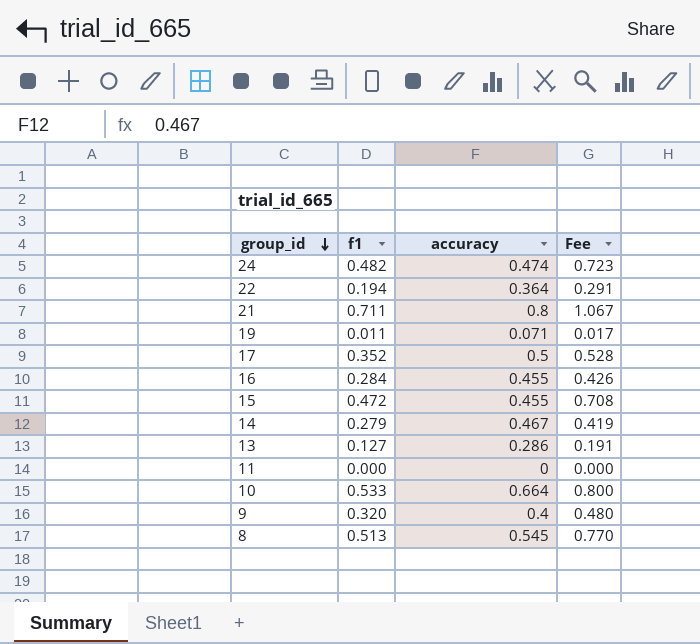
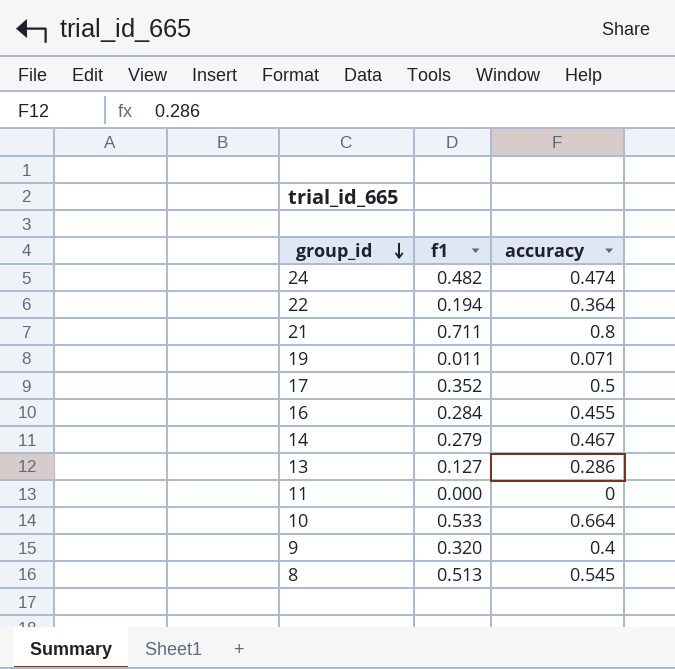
column Fee | formula: [f1] * 1.5 -> none
row 15: 0.472 | 0.455 | 0.708 -> none

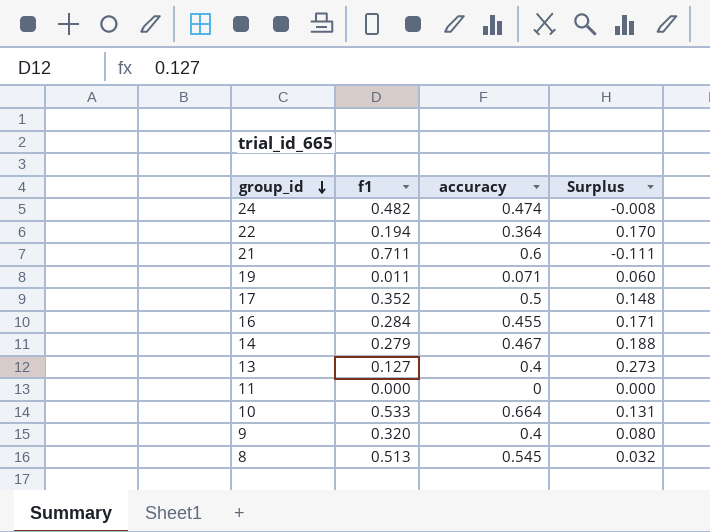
column Surplus | formula: none -> [accuracy] - [f1]
21 | accuracy: 0.8 -> 0.6
13 | accuracy: 0.286 -> 0.4

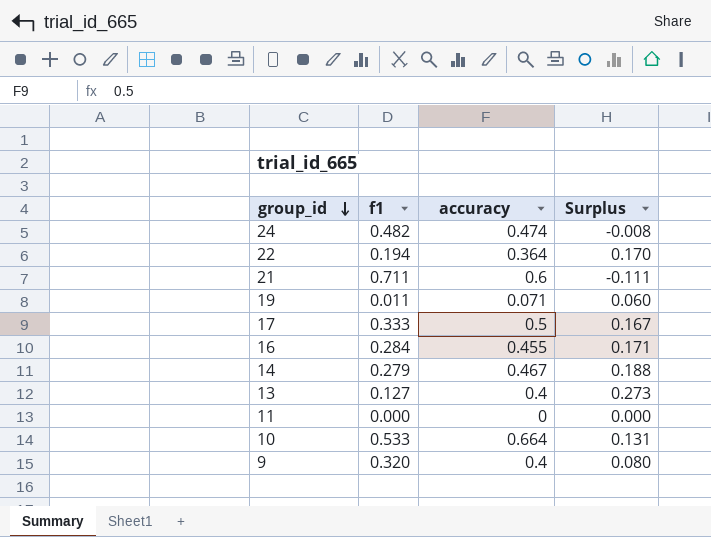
row 8: 0.513 | 0.545 | 0.032 -> none
17 | f1: 0.352 -> 0.333
17 | Surplus: 0.148 -> 0.167

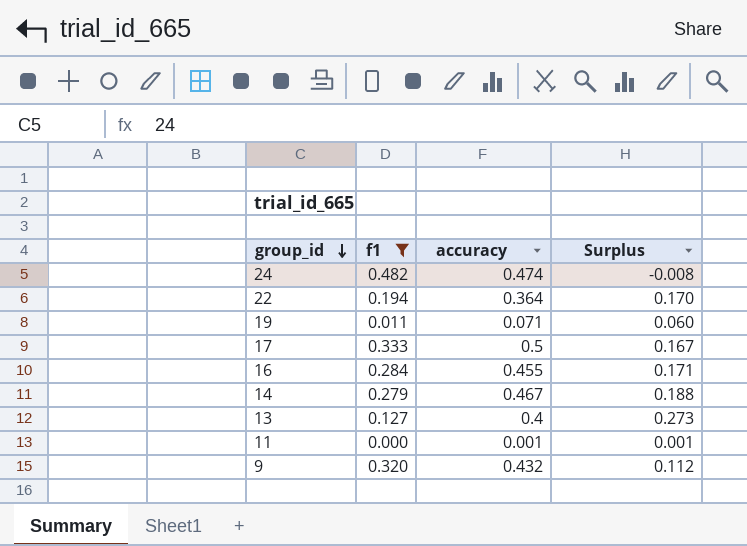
filter: none -> f1 <= 0.482
11 | accuracy: 0 -> 0.001
11 | Surplus: 0.000 -> 0.001
9 | accuracy: 0.4 -> 0.432
9 | Surplus: 0.080 -> 0.112

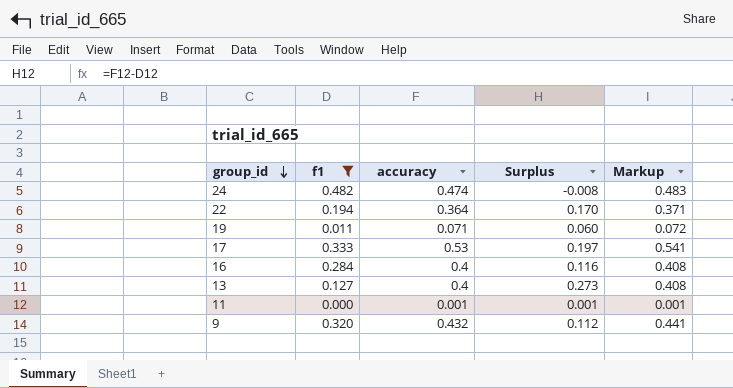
column Markup | formula: none -> [accuracy] * 1.02
row 14: 0.279 | 0.467 | 0.188 -> none
17 | accuracy: 0.5 -> 0.53
17 | Surplus: 0.167 -> 0.197
16 | accuracy: 0.455 -> 0.4
16 | Surplus: 0.171 -> 0.116

